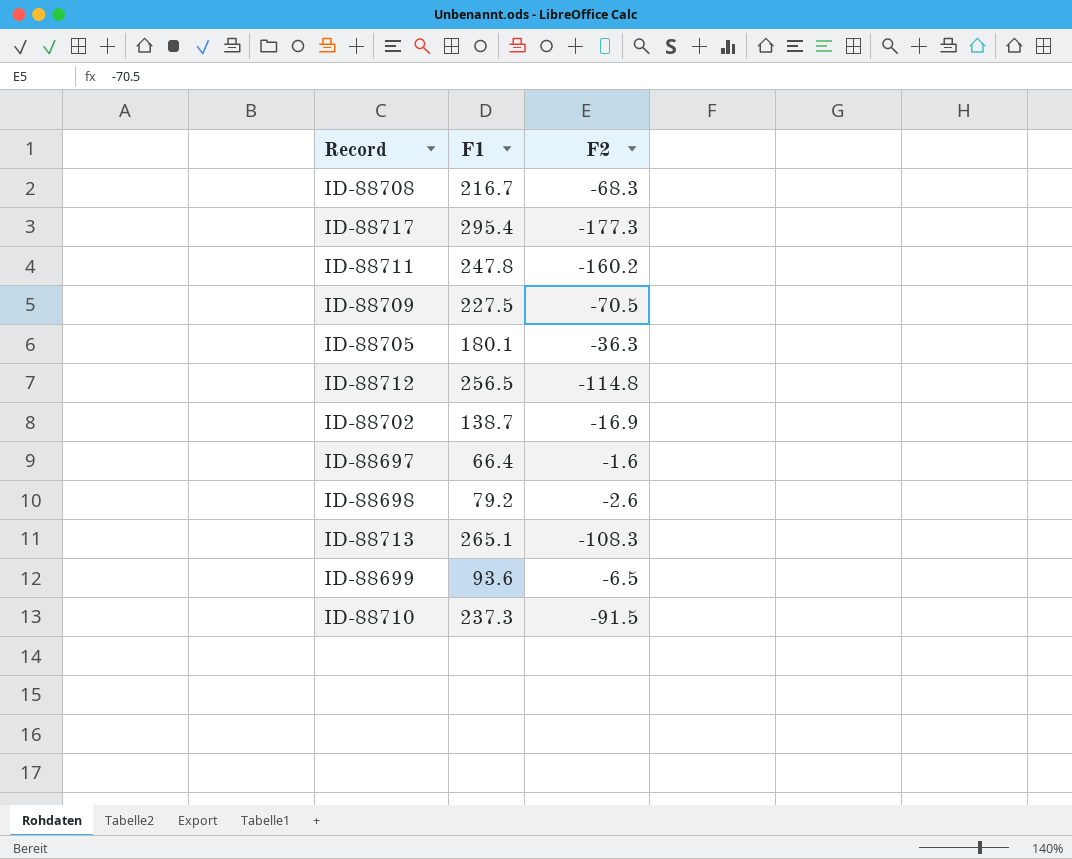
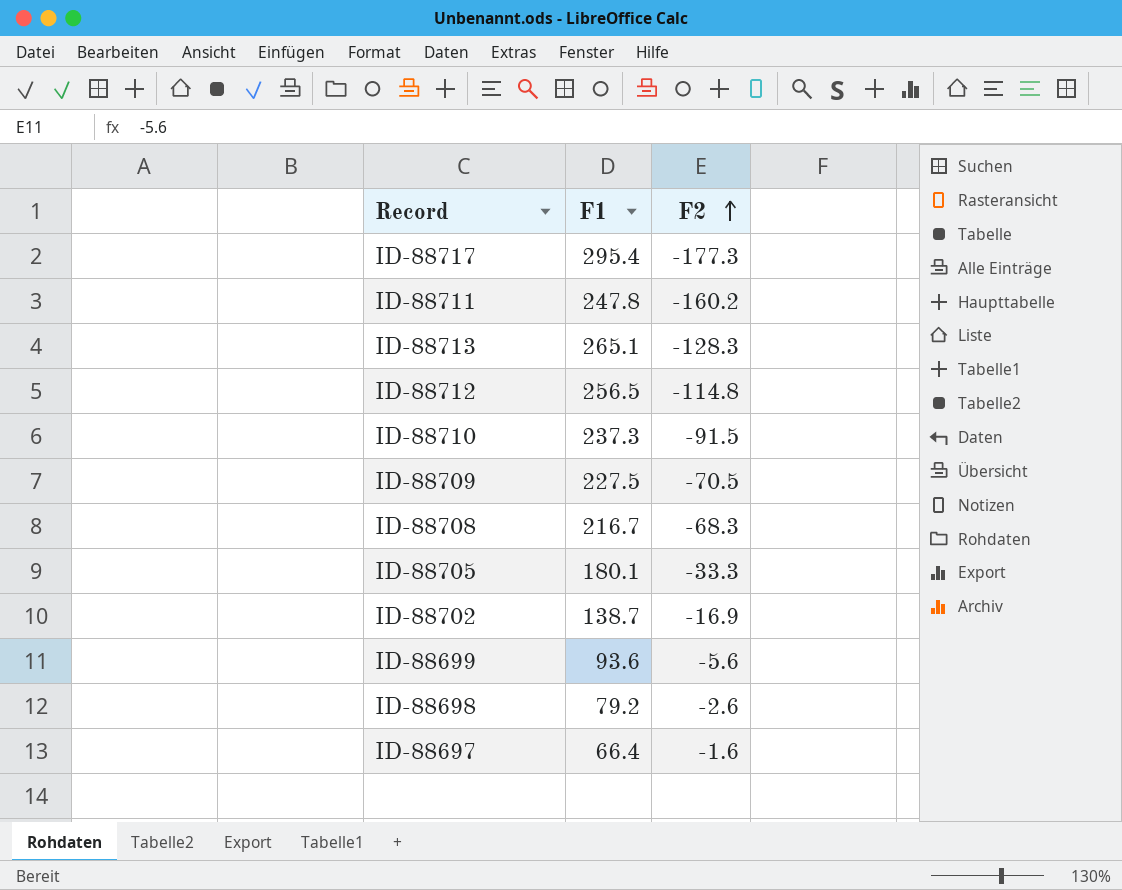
row order: none -> F2 ascending
ID-88713 | F2: -108.3 -> -128.3
ID-88705 | F2: -36.3 -> -33.3
ID-88699 | F2: -6.5 -> -5.6

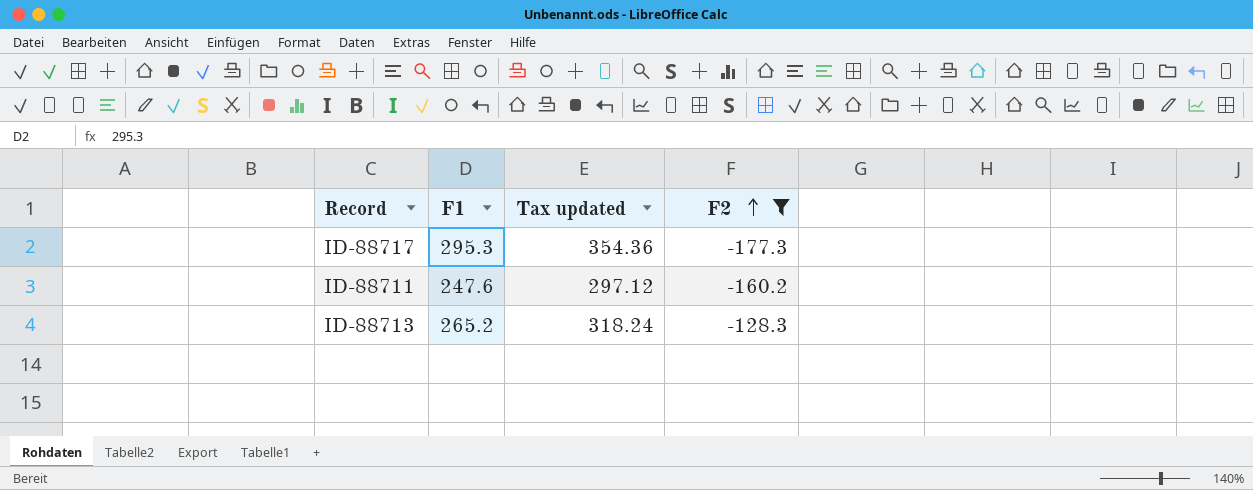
filter: none -> F2 <= -128.3
column Tax updated | formula: none -> [F1] * 1.2
ID-88717 | F1: 295.4 -> 295.3
ID-88711 | F1: 247.8 -> 247.6
ID-88713 | F1: 265.1 -> 265.2

